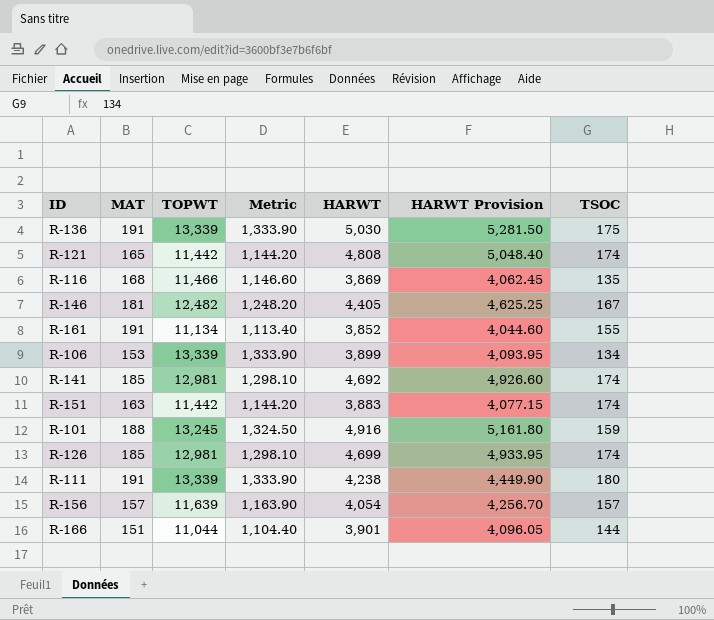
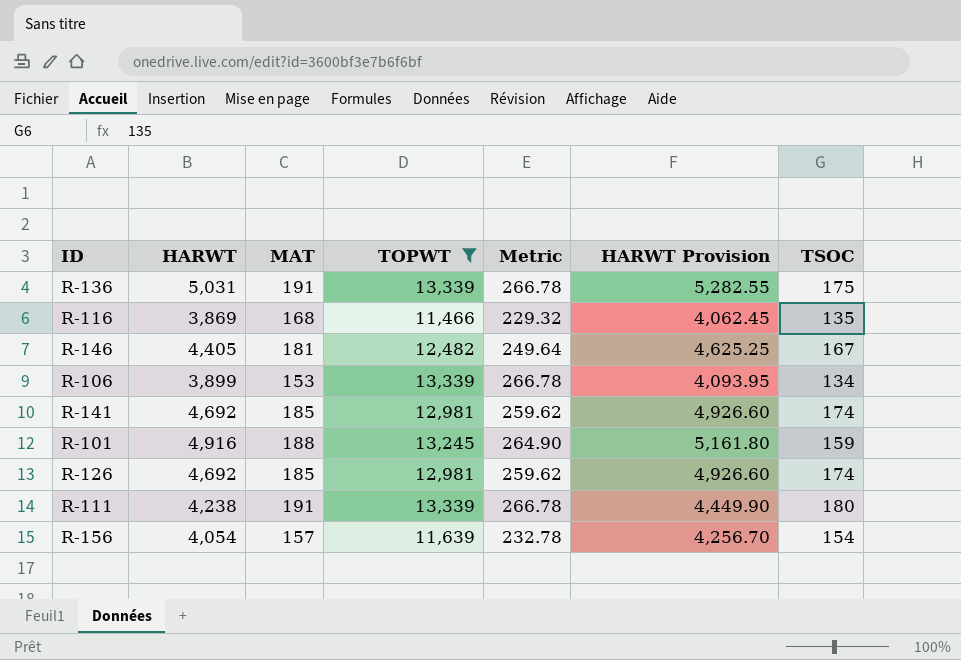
filter: none -> TOPWT >= 11,466
column HARWT | position: 5 -> 2
column Metric | formula: [TOPWT] * 0.1 -> [TOPWT] * 0.02
R-136 | HARWT: 5,030 -> 5,031
R-136 | HARWT Provision: 5,281.50 -> 5,282.55
R-126 | HARWT: 4,699 -> 4,692
R-126 | HARWT Provision: 4,933.95 -> 4,926.60
R-156 | TSOC: 157 -> 154

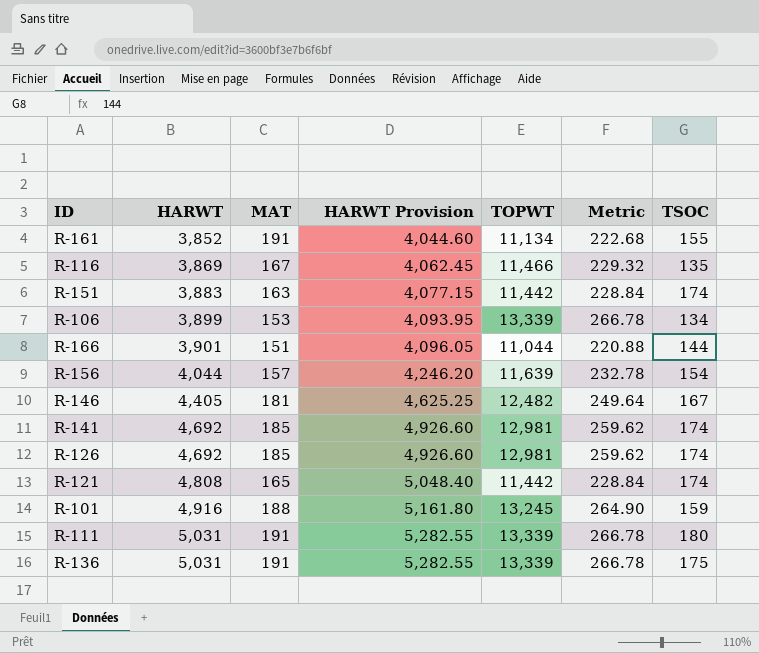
filter: TOPWT >= 11,466 -> none
row order: none -> HARWT ascending
column HARWT Provision | position: 6 -> 4
R-116 | MAT: 168 -> 167
R-156 | HARWT: 4,054 -> 4,044
R-156 | HARWT Provision: 4,256.70 -> 4,246.20
R-111 | HARWT: 4,238 -> 5,031
R-111 | HARWT Provision: 4,449.90 -> 5,282.55

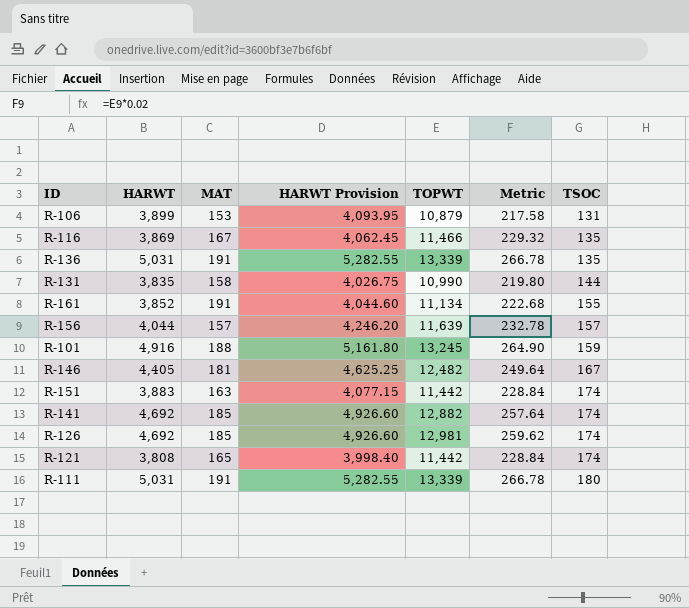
row order: HARWT ascending -> TSOC ascending
row R-166: 3,901 | 151 | 4,096.05 | 11,044 | 220.88 | 144 -> none
R-106 | TOPWT: 13,339 -> 10,879
R-106 | Metric: 266.78 -> 217.58
R-106 | TSOC: 134 -> 131
R-136 | TSOC: 175 -> 135
row R-131: none -> 3,835 | 158 | 4,026.75 | 10,990 | 219.80 | 144
R-156 | TSOC: 154 -> 157
R-141 | TOPWT: 12,981 -> 12,882
R-141 | Metric: 259.62 -> 257.64
R-121 | HARWT: 4,808 -> 3,808
R-121 | HARWT Provision: 5,048.40 -> 3,998.40

